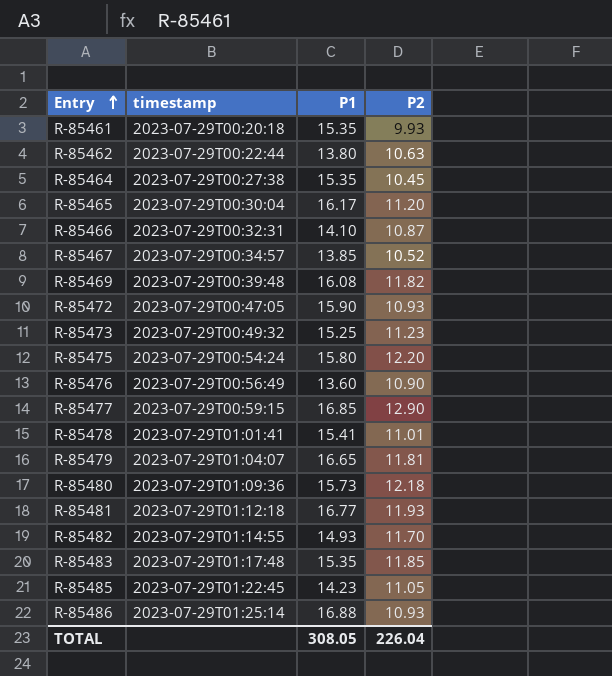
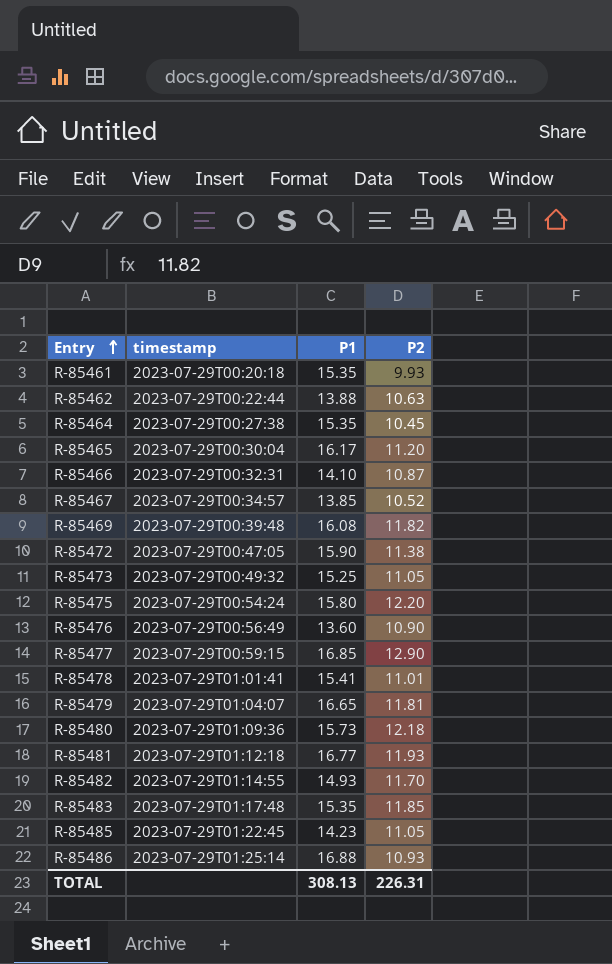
R-85462 | P1: 13.80 -> 13.88
R-85472 | P2: 10.93 -> 11.38
R-85473 | P2: 11.23 -> 11.05
TOTAL | P1: 308.05 -> 308.13
TOTAL | P2: 226.04 -> 226.31

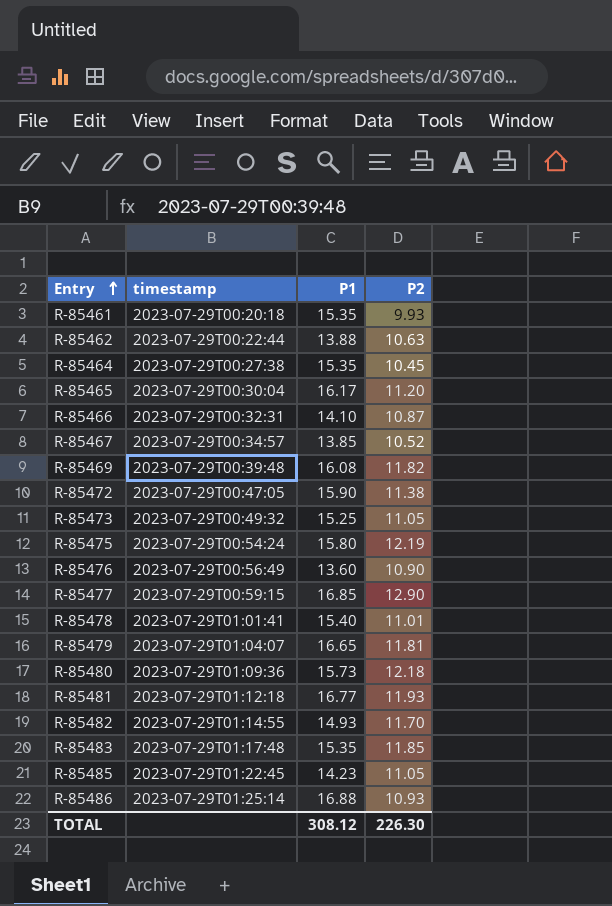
R-85475 | P2: 12.20 -> 12.19
R-85478 | P1: 15.41 -> 15.40
TOTAL | P1: 308.13 -> 308.12
TOTAL | P2: 226.31 -> 226.30

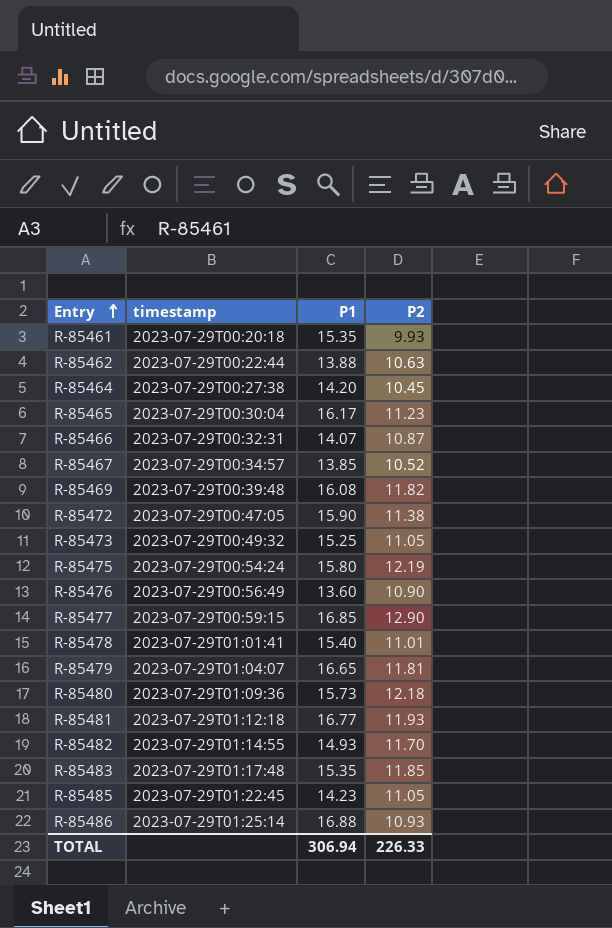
R-85464 | P1: 15.35 -> 14.20
R-85465 | P2: 11.20 -> 11.23
R-85466 | P1: 14.10 -> 14.07
TOTAL | P1: 308.12 -> 306.94
TOTAL | P2: 226.30 -> 226.33

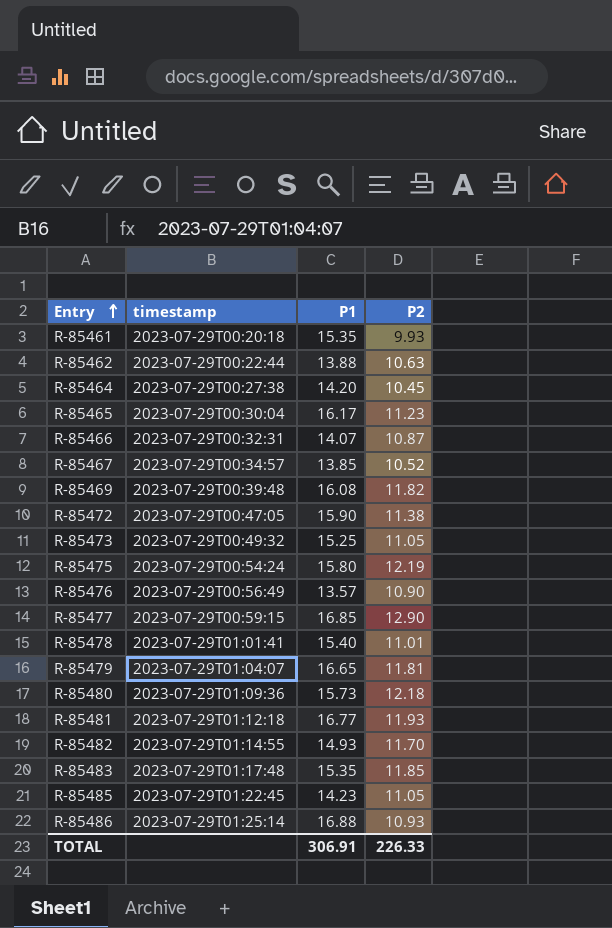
R-85476 | P1: 13.60 -> 13.57
TOTAL | P1: 306.94 -> 306.91

